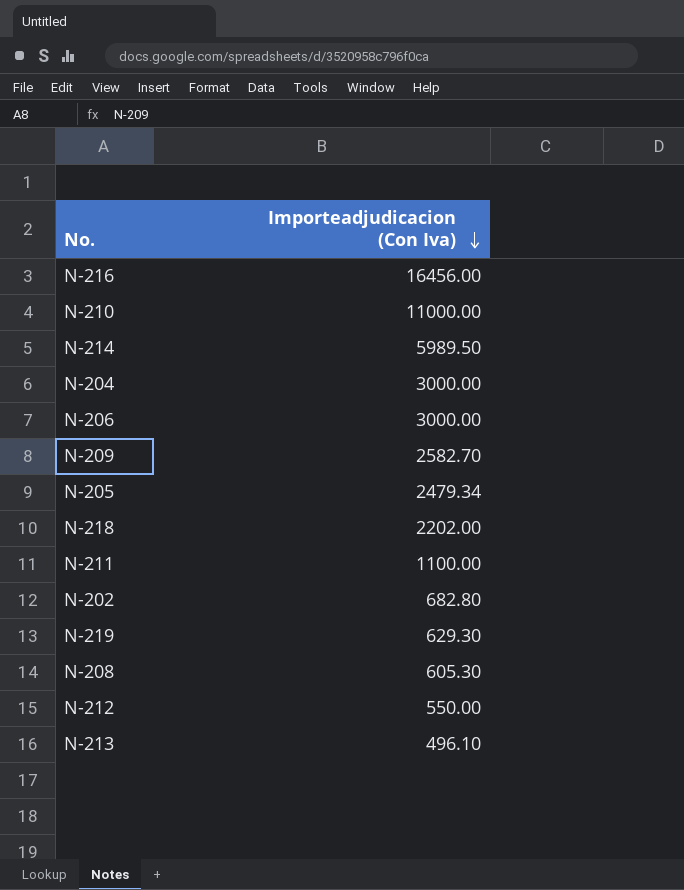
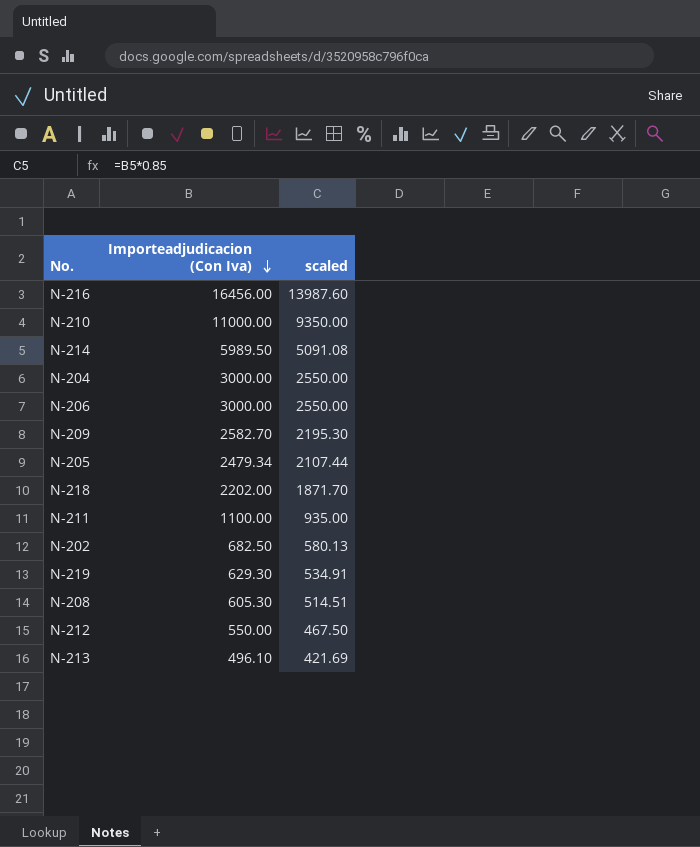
column scaled | formula: none -> [Importeadjudicacion (Con Iva)] * 0.85
N-202 | Importeadjudicacion (Con Iva): 682.80 -> 682.50

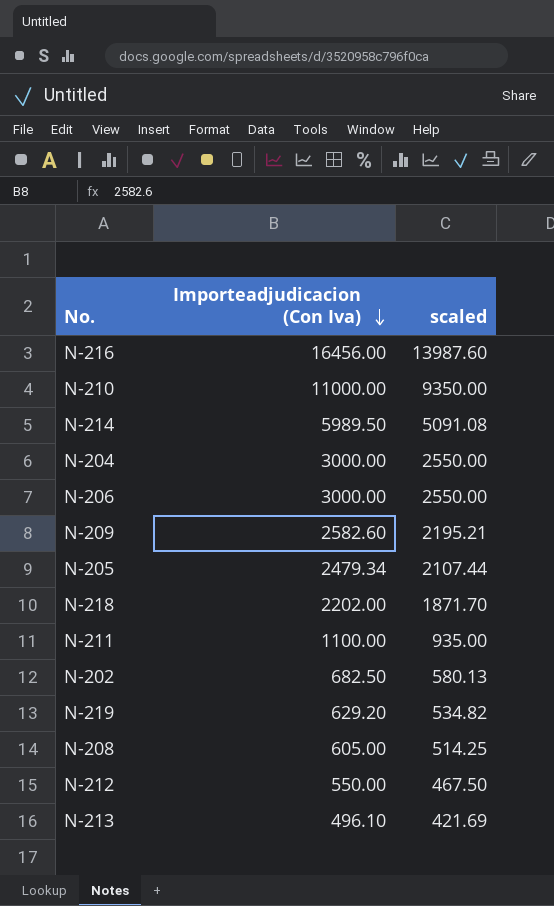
N-209 | Importeadjudicacion (Con Iva): 2582.70 -> 2582.60
N-209 | scaled: 2195.30 -> 2195.21
N-219 | Importeadjudicacion (Con Iva): 629.30 -> 629.20
N-219 | scaled: 534.91 -> 534.82
N-208 | Importeadjudicacion (Con Iva): 605.30 -> 605.00
N-208 | scaled: 514.51 -> 514.25

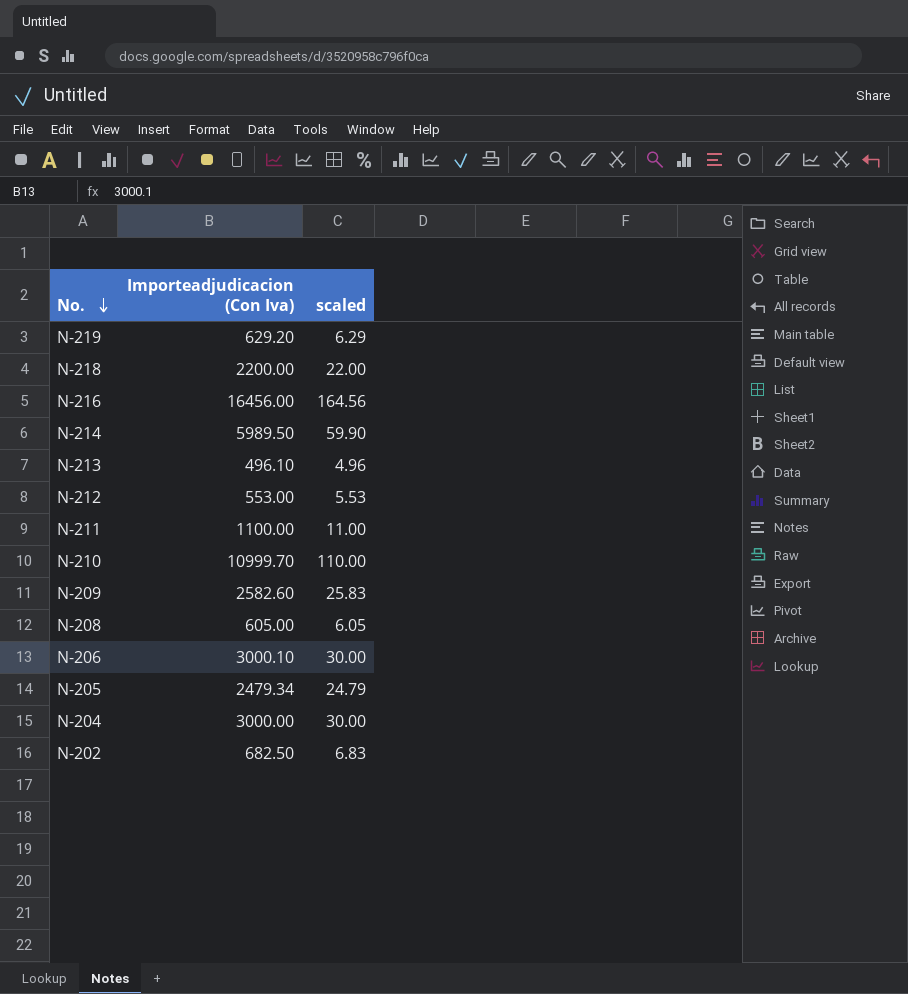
row order: Importeadjudicacion (Con Iva) descending -> No. descending
column scaled | formula: [Importeadjudicacion (Con Iva)] * 0.85 -> [Importeadjudicacion (Con Iva)] * 0.01
N-218 | Importeadjudicacion (Con Iva): 2202.00 -> 2200.00
N-212 | Importeadjudicacion (Con Iva): 550.00 -> 553.00
N-210 | Importeadjudicacion (Con Iva): 11000.00 -> 10999.70
N-206 | Importeadjudicacion (Con Iva): 3000.00 -> 3000.10

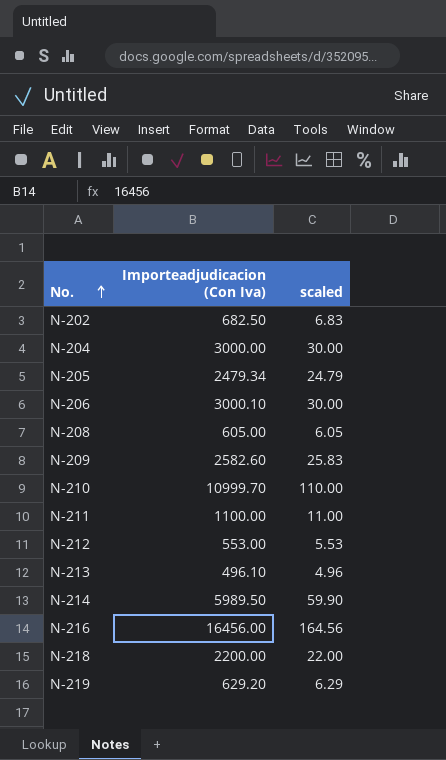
row order: No. descending -> No. ascending

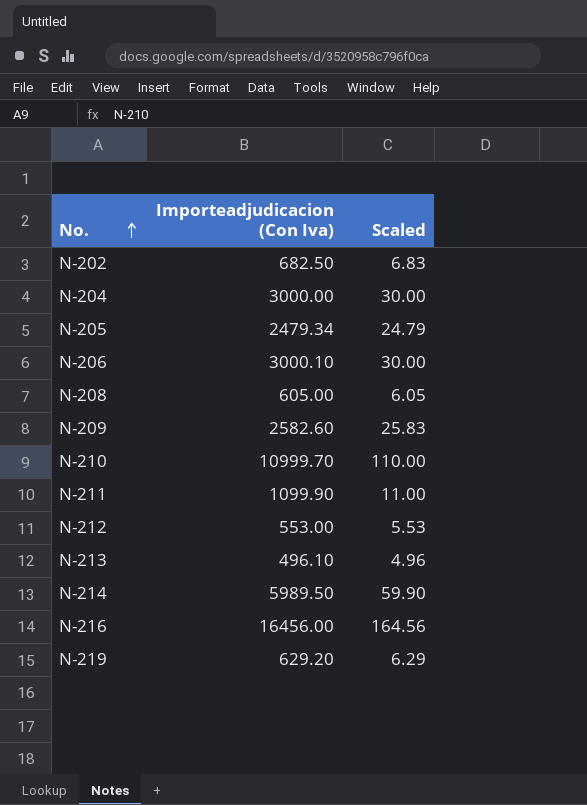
column name: scaled -> Scaled
row N-218: 2200.00 | 22.00 -> none
N-211 | Importeadjudicacion (Con Iva): 1100.00 -> 1099.90

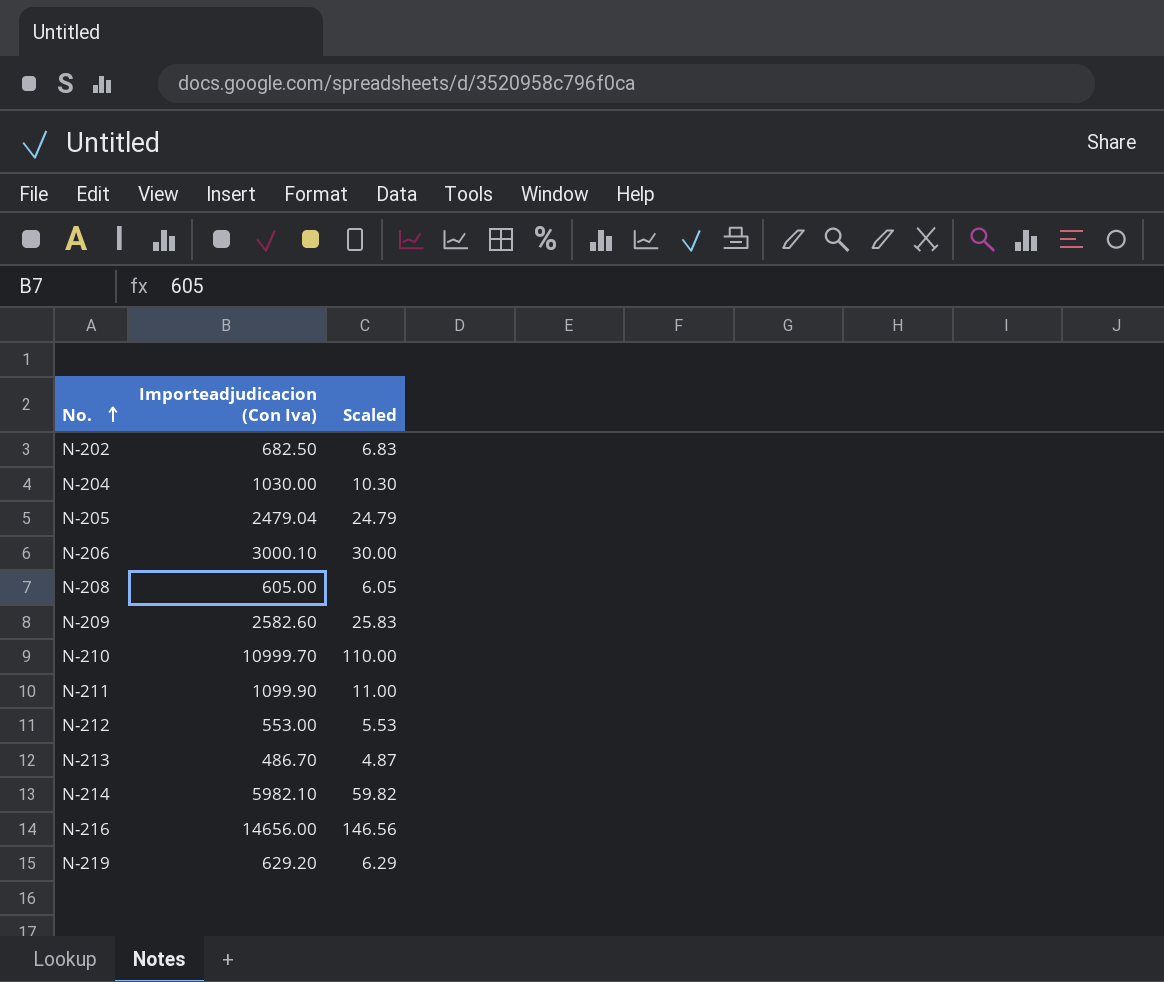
N-204 | Importeadjudicacion (Con Iva): 3000.00 -> 1030.00
N-204 | Scaled: 30.00 -> 10.30
N-205 | Importeadjudicacion (Con Iva): 2479.34 -> 2479.04
N-213 | Importeadjudicacion (Con Iva): 496.10 -> 486.70
N-213 | Scaled: 4.96 -> 4.87
N-214 | Importeadjudicacion (Con Iva): 5989.50 -> 5982.10
N-214 | Scaled: 59.90 -> 59.82
N-216 | Importeadjudicacion (Con Iva): 16456.00 -> 14656.00
N-216 | Scaled: 164.56 -> 146.56

